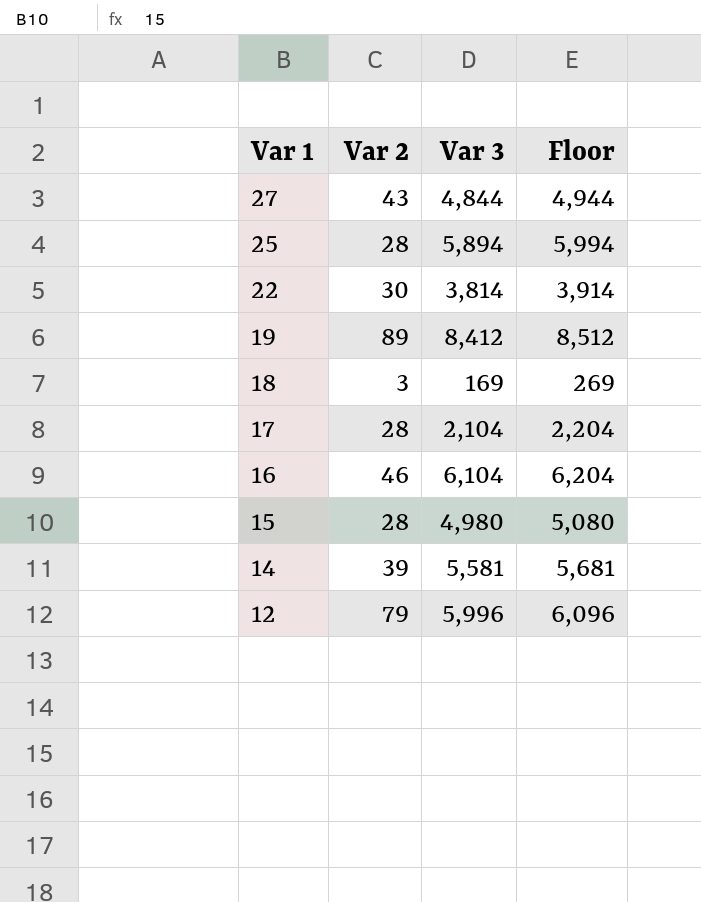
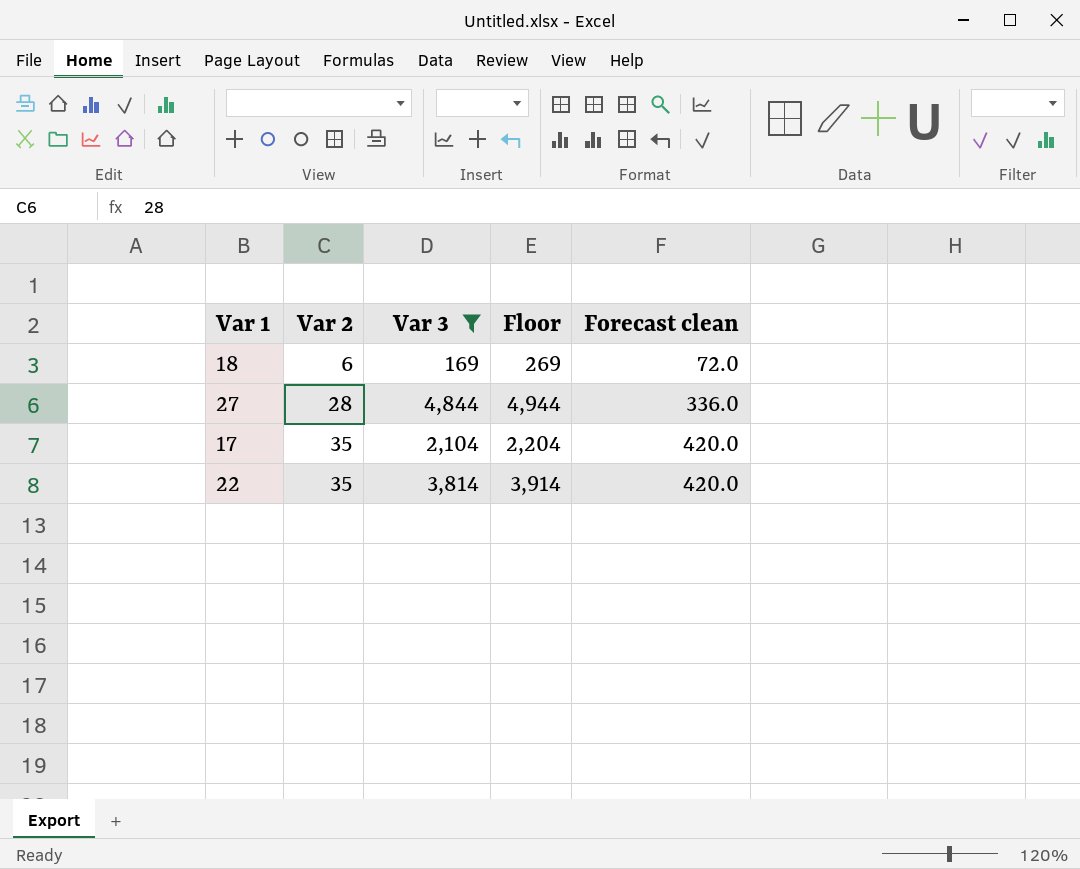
filter: none -> Var 3 <= 4,844
row order: Var 1 descending -> Var 2 ascending
column Forecast clean | formula: none -> [Var 2] * 12
18 | Var 2: 3 -> 6
27 | Var 2: 43 -> 28
17 | Var 2: 28 -> 35
22 | Var 2: 30 -> 35

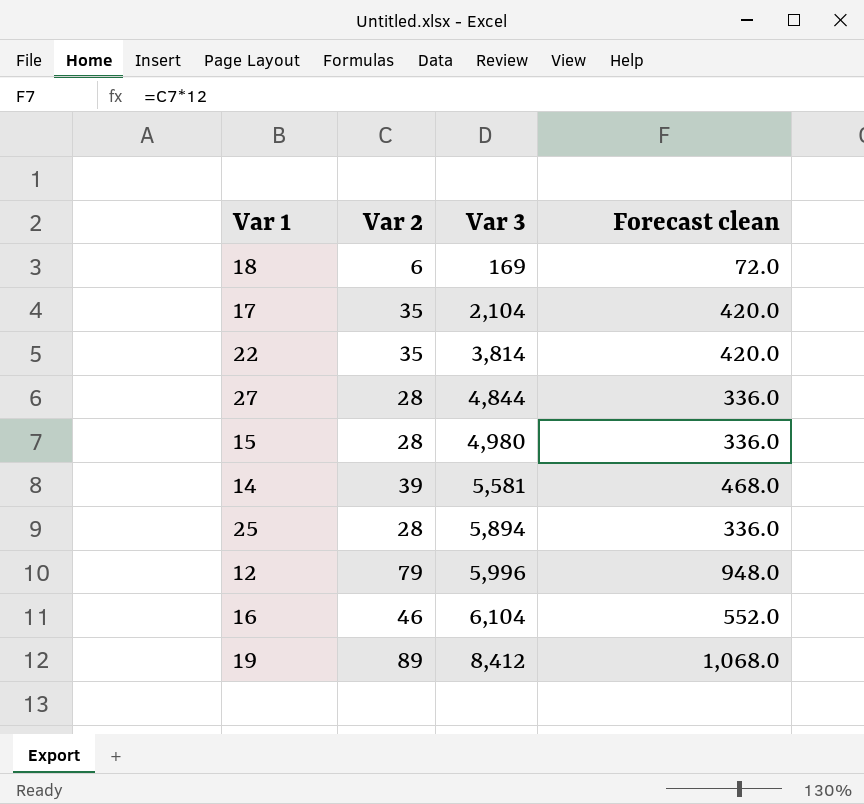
filter: Var 3 <= 4,844 -> none
row order: Var 2 ascending -> Var 3 ascending
column Floor | formula: [Var 3] + 100 -> none

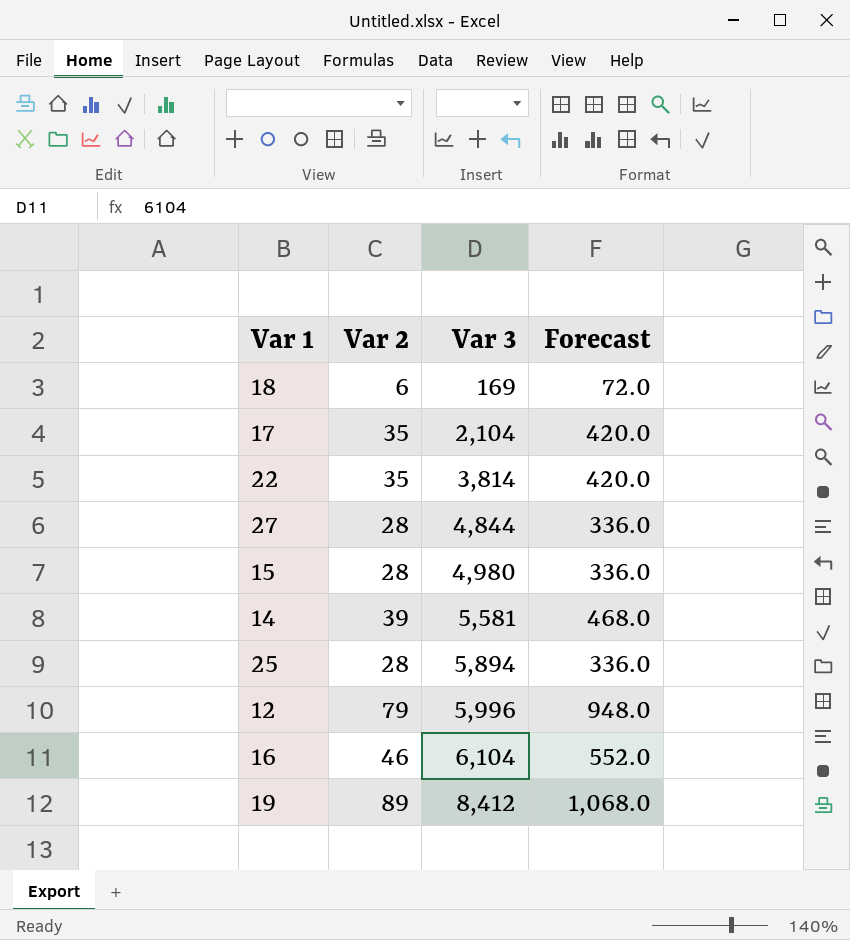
column name: Forecast clean -> Forecast

